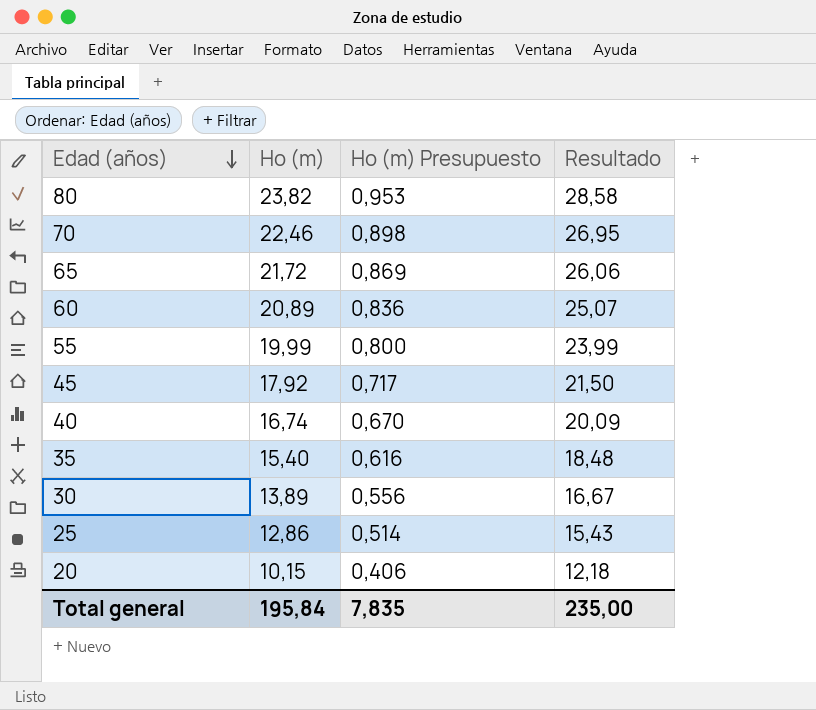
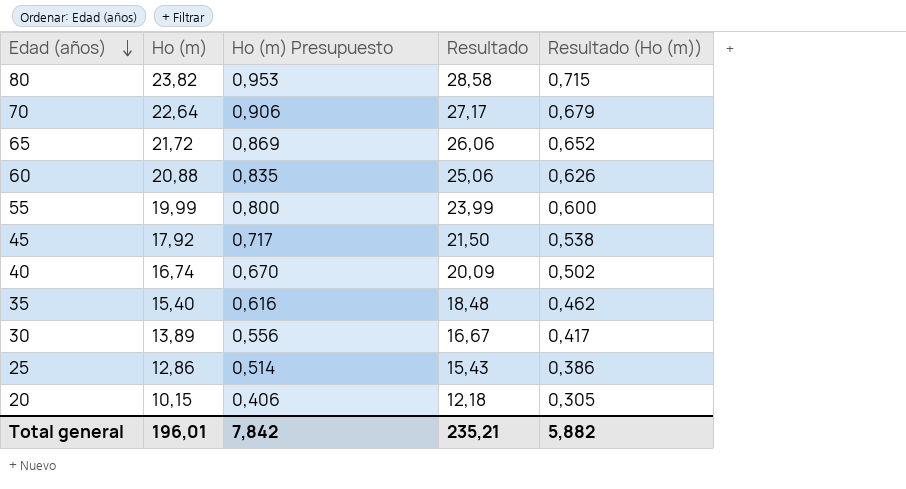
column Resultado (Ho (m)) | formula: none -> [Ho (m)] * 0,03
70 | Ho (m): 22,46 -> 22,64
70 | Ho (m) Presupuesto: 0,898 -> 0,906
70 | Resultado: 26,95 -> 27,17
60 | Ho (m): 20,89 -> 20,88
60 | Ho (m) Presupuesto: 0,836 -> 0,835
60 | Resultado: 25,07 -> 25,06
Total general | Ho (m): 195,84 -> 196,01
Total general | Ho (m) Presupuesto: 7,835 -> 7,842
Total general | Resultado: 235,00 -> 235,21

